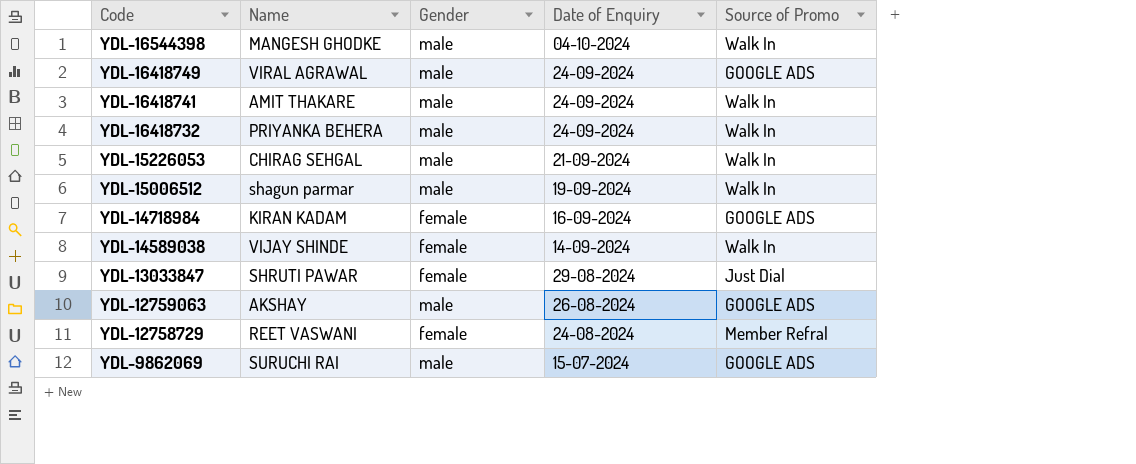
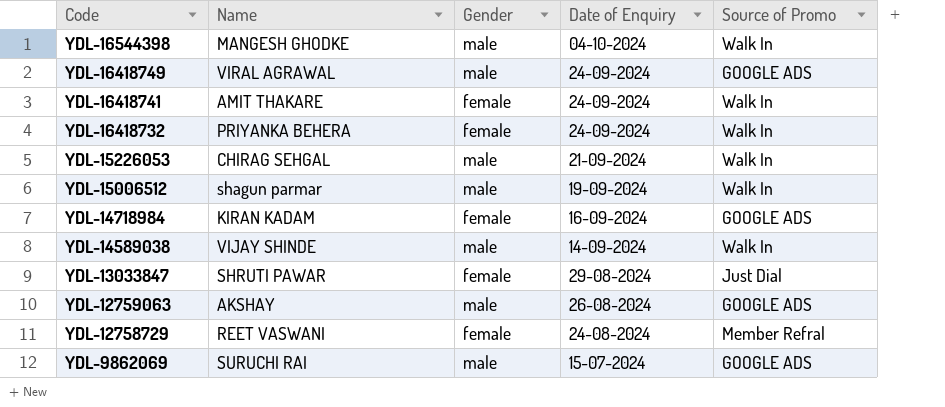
YDL-16418741 | Gender: male -> female
YDL-16418732 | Gender: male -> female
YDL-14589038 | Gender: female -> male

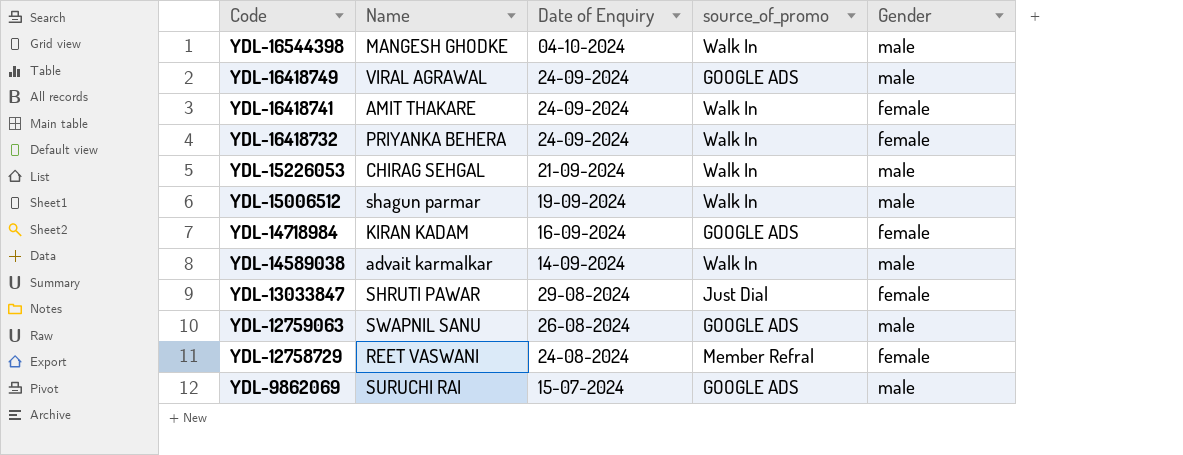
column name: Source of Promo -> source_of_promo
column Gender | position: 3 -> 5
YDL-14589038 | Name: VIJAY SHINDE -> advait karmalkar
YDL-12759063 | Name: AKSHAY -> SWAPNIL SANU

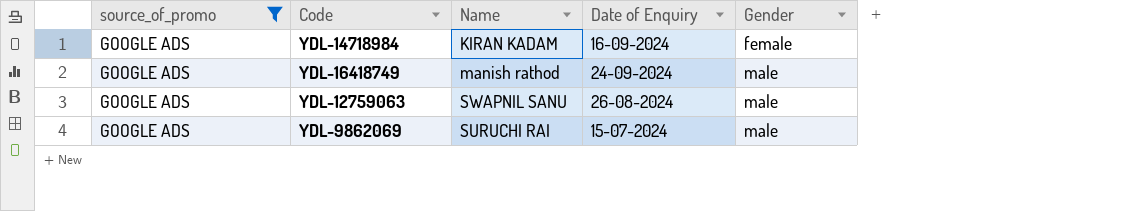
filter: none -> source_of_promo = GOOGLE ADS
row order: Code descending -> Gender ascending
column source_of_promo | position: 4 -> 1
YDL-16418749 | Name: VIRAL AGRAWAL -> manish rathod

